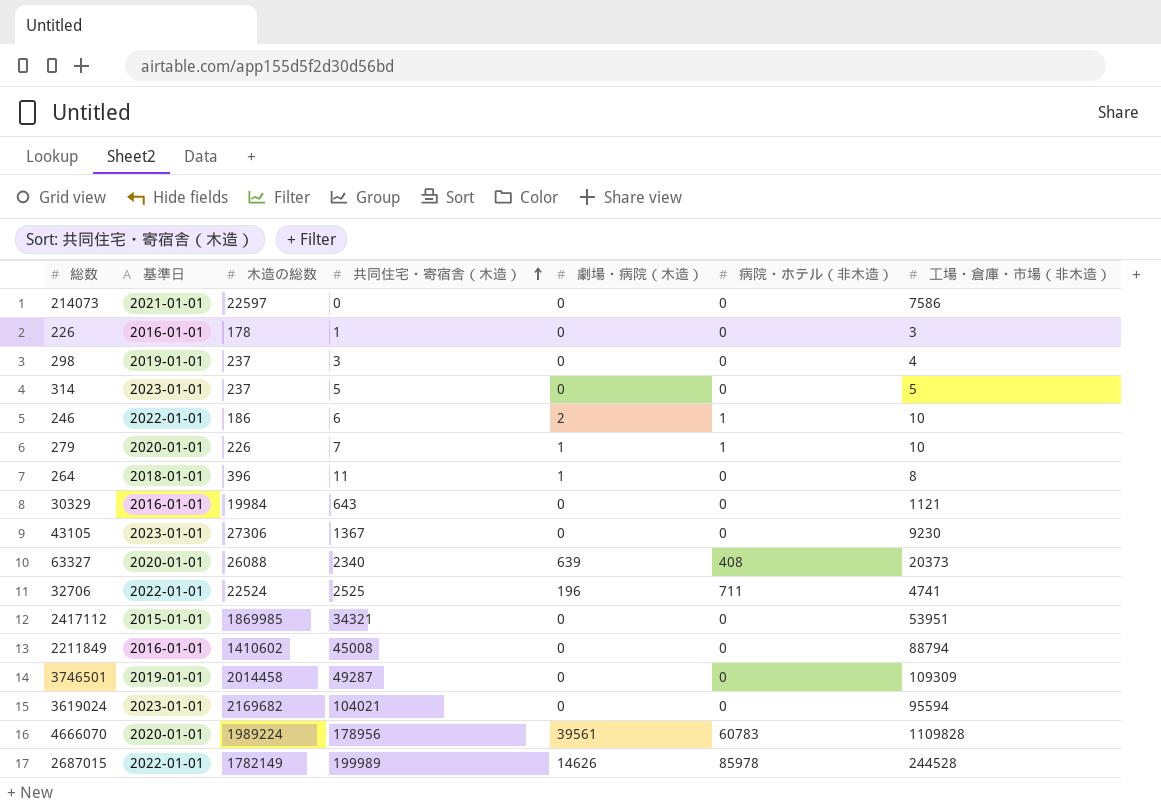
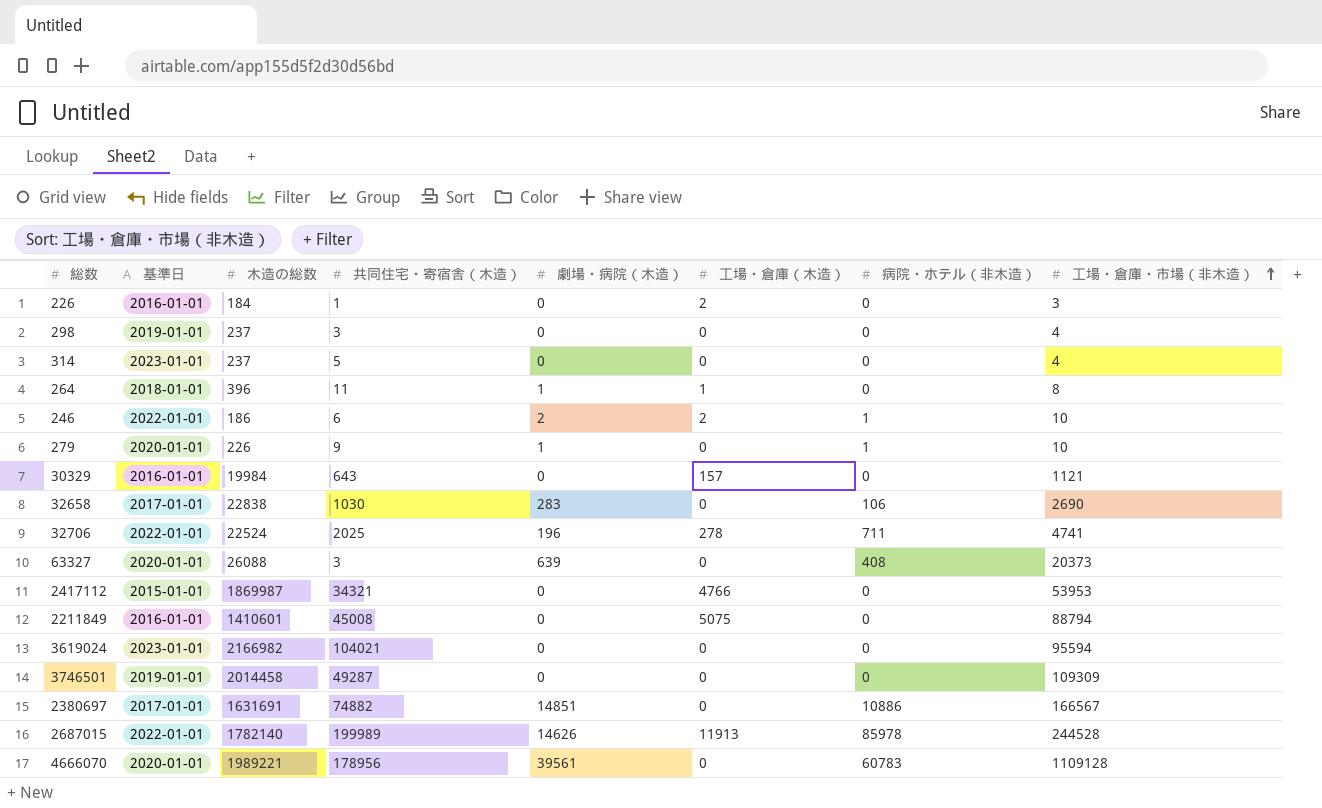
row order: 共同住宅・寄宿舎（木造） ascending -> 工場・倉庫・市場（非木造） ascending
column 工場・倉庫（木造） | position: none -> 6
row 214073: 2021-01-01 | 22597 | 0 | 0 | 0 | 7586 -> none
row 43105: 2023-01-01 | 27306 | 1367 | 0 | 0 | 9230 -> none
226 | 木造の総数: 178 -> 184
314 | 工場・倉庫・市場（非木造）: 5 -> 4
279 | 共同住宅・寄宿舎（木造）: 7 -> 9
row 32658: none -> 2017-01-01 | 22838 | 1030 | 283 | 0 | 106 | 2690
32706 | 共同住宅・寄宿舎（木造）: 2525 -> 2025
63327 | 共同住宅・寄宿舎（木造）: 2340 -> 3
2417112 | 木造の総数: 1869985 -> 1869987
2417112 | 工場・倉庫・市場（非木造）: 53951 -> 53953
2211849 | 木造の総数: 1410602 -> 1410601
3619024 | 木造の総数: 2169682 -> 2166982
row 2380697: none -> 2017-01-01 | 1631691 | 74882 | 14851 | 0 | 10886 | 166567
2687015 | 木造の総数: 1782149 -> 1782140
4666070 | 木造の総数: 1989224 -> 1989221
4666070 | 工場・倉庫・市場（非木造）: 1109828 -> 1109128

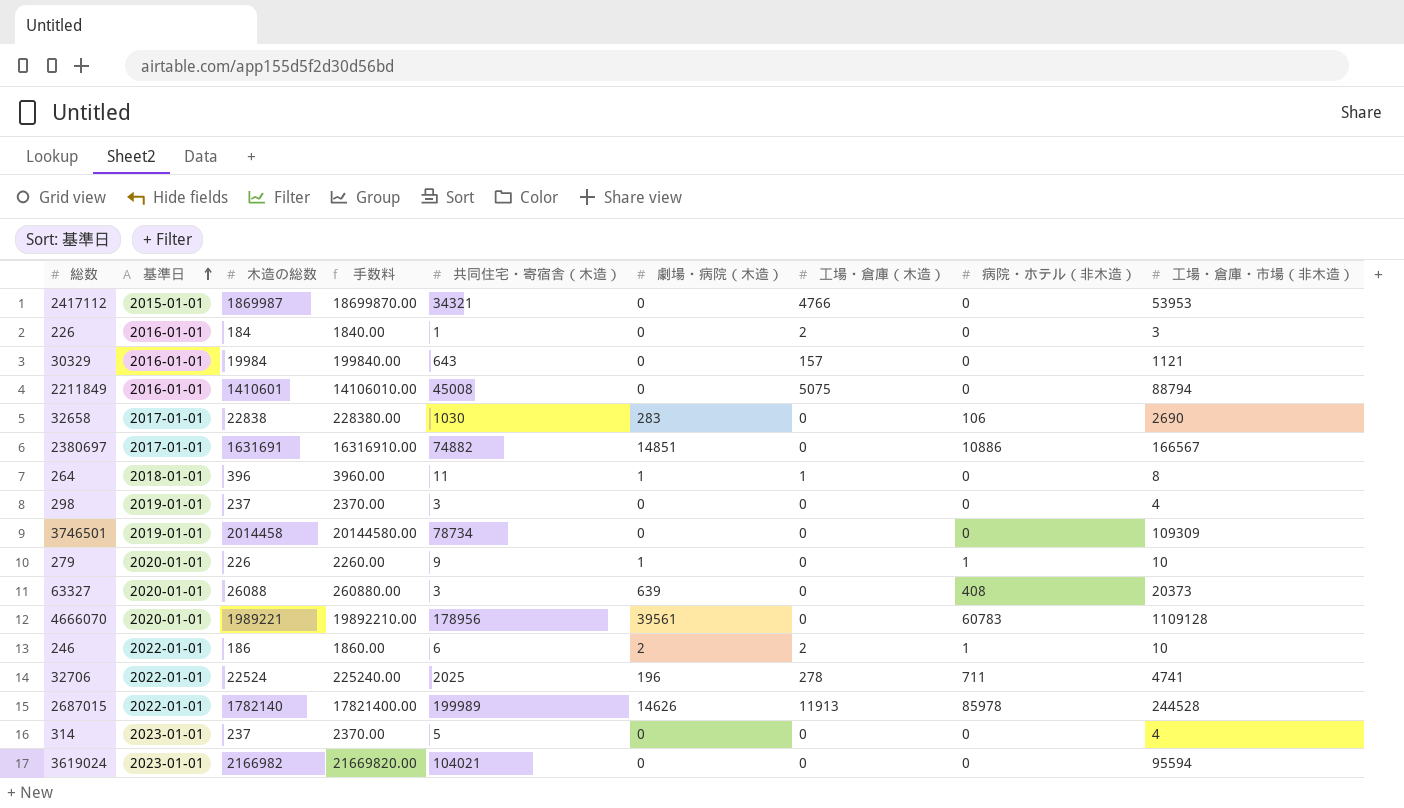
row order: 工場・倉庫・市場（非木造） ascending -> 基準日 ascending
column 手数料 | formula: none -> [木造の総数] * 10
3746501 | 共同住宅・寄宿舎（木造）: 49287 -> 78734

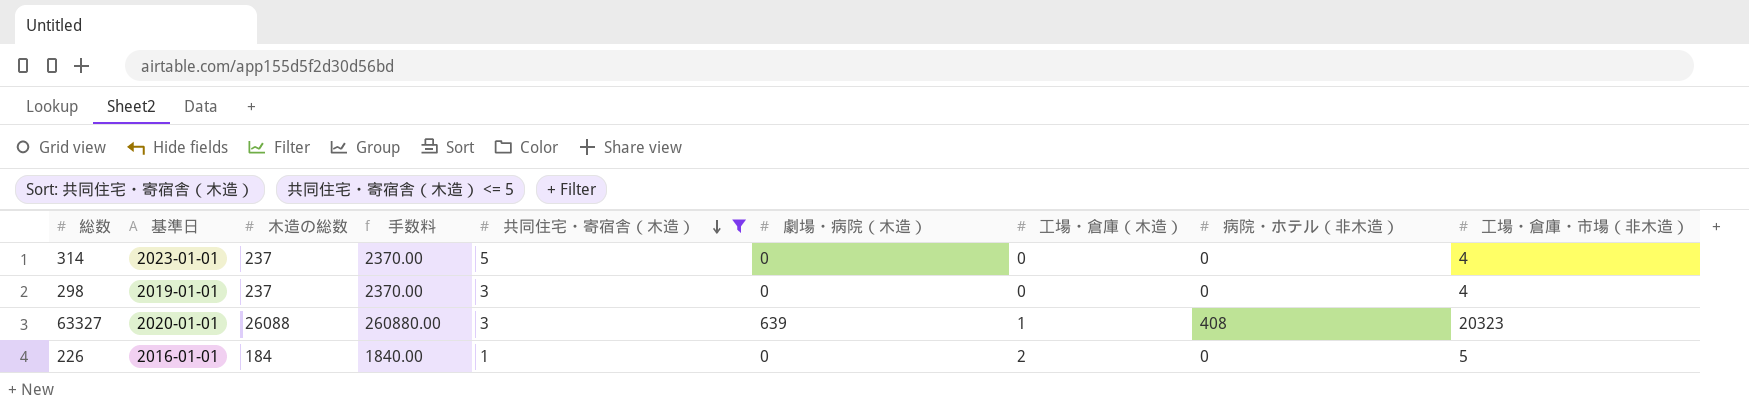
filter: none -> 共同住宅・寄宿舎（木造） <= 5
row order: 基準日 ascending -> 共同住宅・寄宿舎（木造） descending
63327 | 工場・倉庫（木造）: 0 -> 1
63327 | 工場・倉庫・市場（非木造）: 20373 -> 20323
226 | 工場・倉庫・市場（非木造）: 3 -> 5

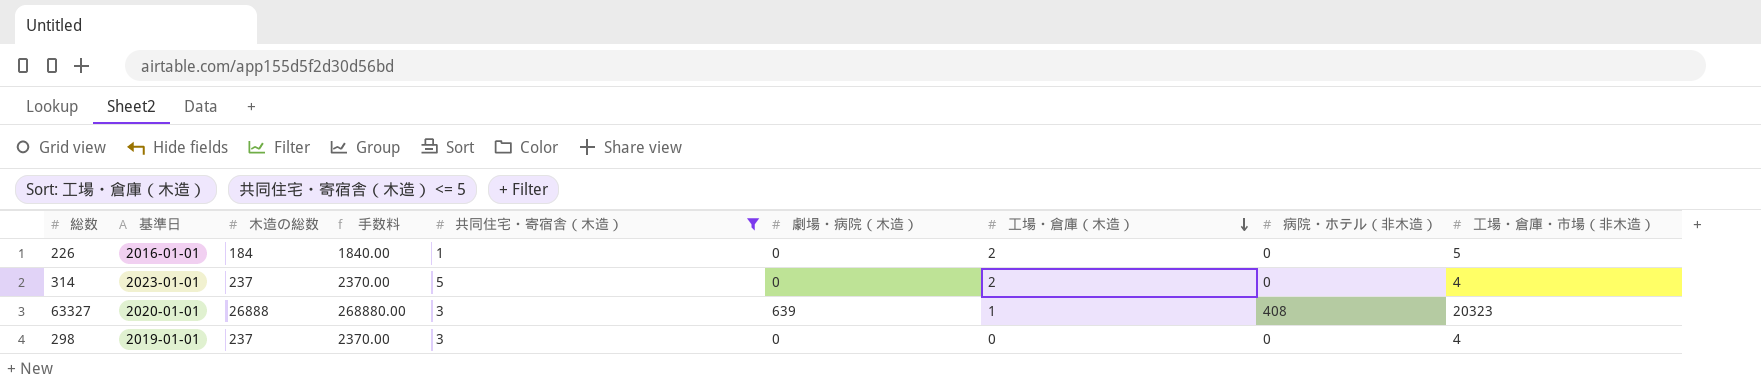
row order: 共同住宅・寄宿舎（木造） descending -> 工場・倉庫（木造） descending
314 | 工場・倉庫（木造）: 0 -> 2
63327 | 木造の総数: 26088 -> 26888
63327 | 手数料: 260880.00 -> 268880.00

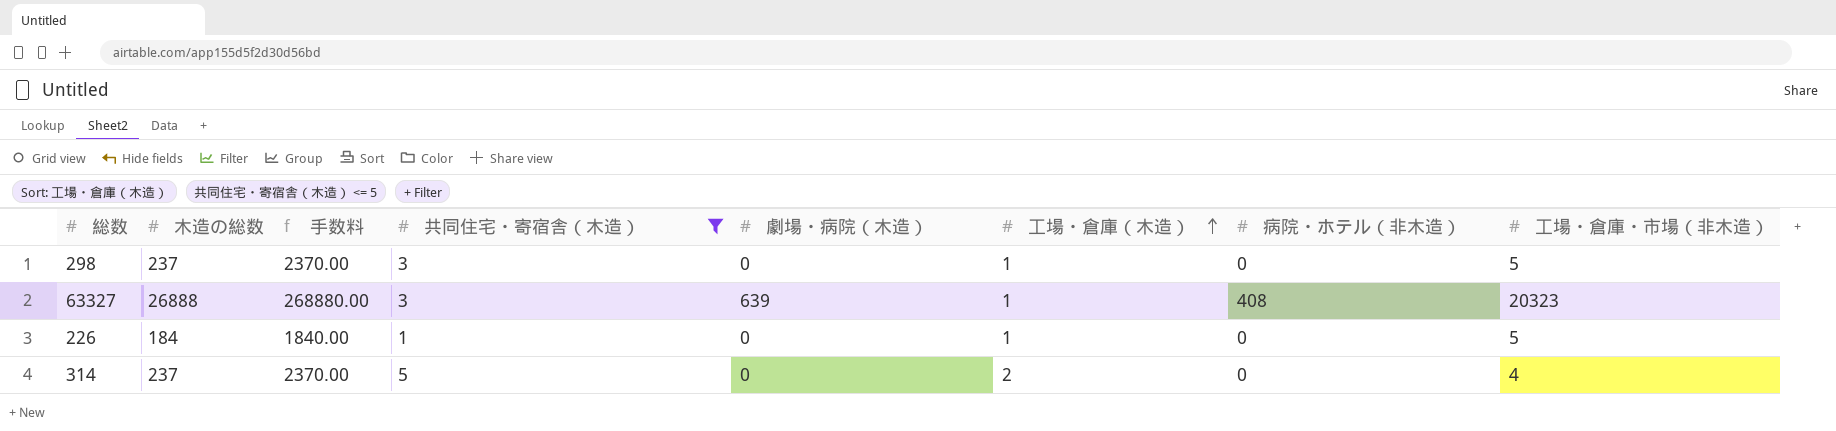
row order: 工場・倉庫（木造） descending -> 工場・倉庫（木造） ascending
column 基準日 | position: 2 -> none
298 | 工場・倉庫（木造）: 0 -> 1
298 | 工場・倉庫・市場（非木造）: 4 -> 5
226 | 工場・倉庫（木造）: 2 -> 1

